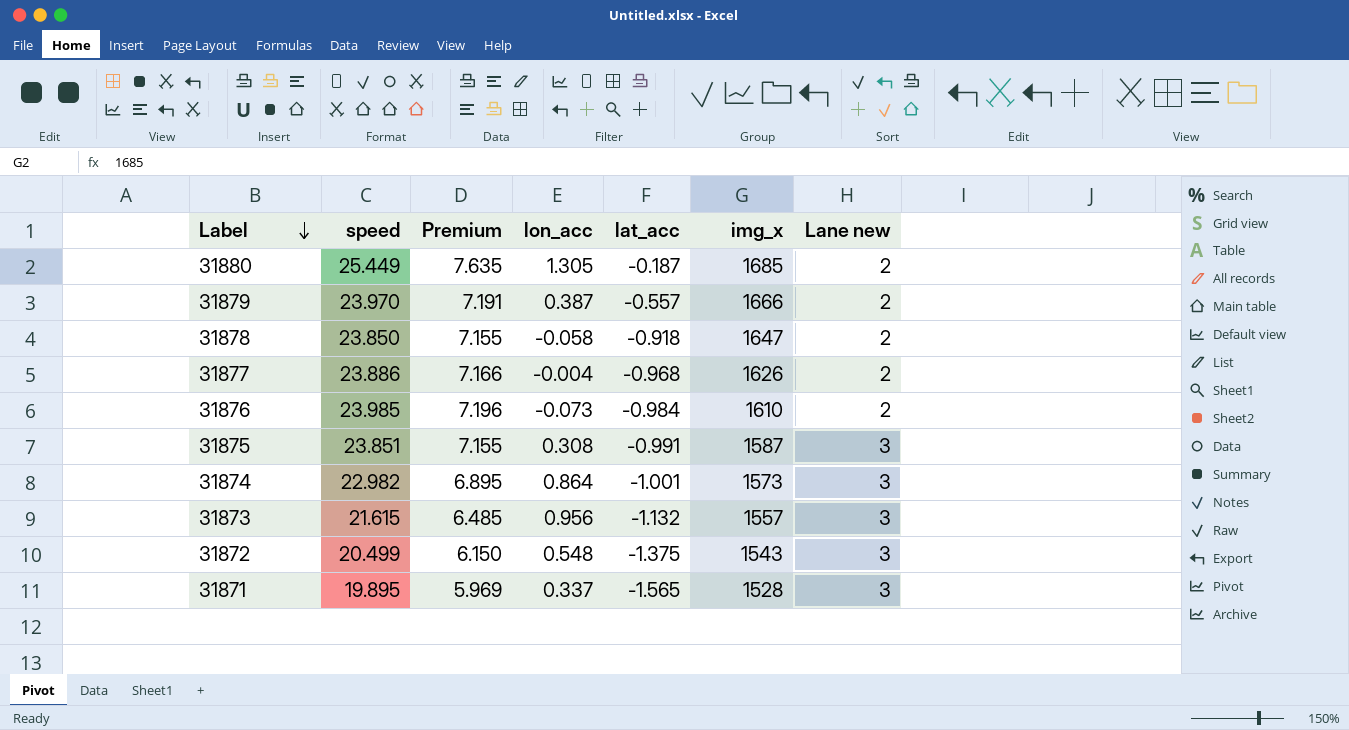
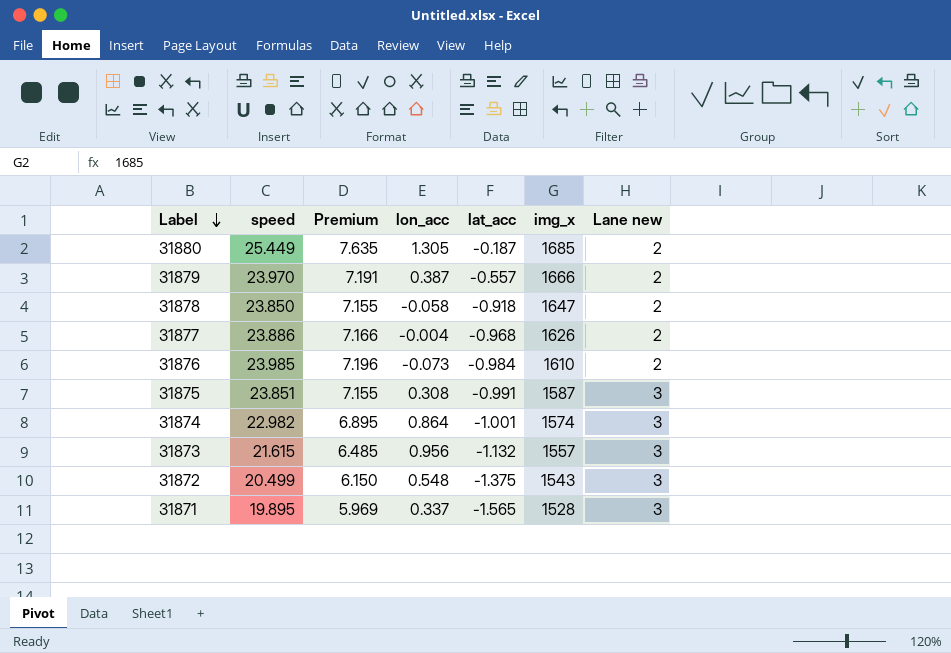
31874 | img_x: 1573 -> 1574

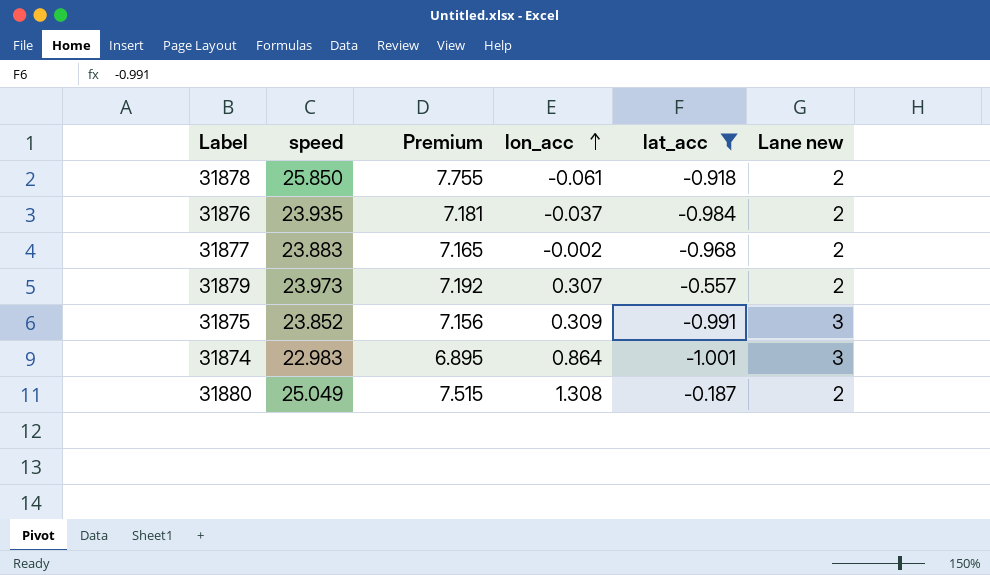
filter: none -> lat_acc >= -1.001
row order: Label descending -> lon_acc ascending
column img_x | position: 6 -> none
31878 | speed: 23.850 -> 25.850
31878 | Premium: 7.155 -> 7.755
31878 | lon_acc: -0.058 -> -0.061
31876 | speed: 23.985 -> 23.935
31876 | Premium: 7.196 -> 7.181
31876 | lon_acc: -0.073 -> -0.037
31877 | speed: 23.886 -> 23.883
31877 | Premium: 7.166 -> 7.165
31877 | lon_acc: -0.004 -> -0.002
31879 | speed: 23.970 -> 23.973
31879 | Premium: 7.191 -> 7.192
31879 | lon_acc: 0.387 -> 0.307
31875 | speed: 23.851 -> 23.852
31875 | Premium: 7.155 -> 7.156
31875 | lon_acc: 0.308 -> 0.309
31874 | speed: 22.982 -> 22.983
31880 | speed: 25.449 -> 25.049
31880 | Premium: 7.635 -> 7.515
31880 | lon_acc: 1.305 -> 1.308

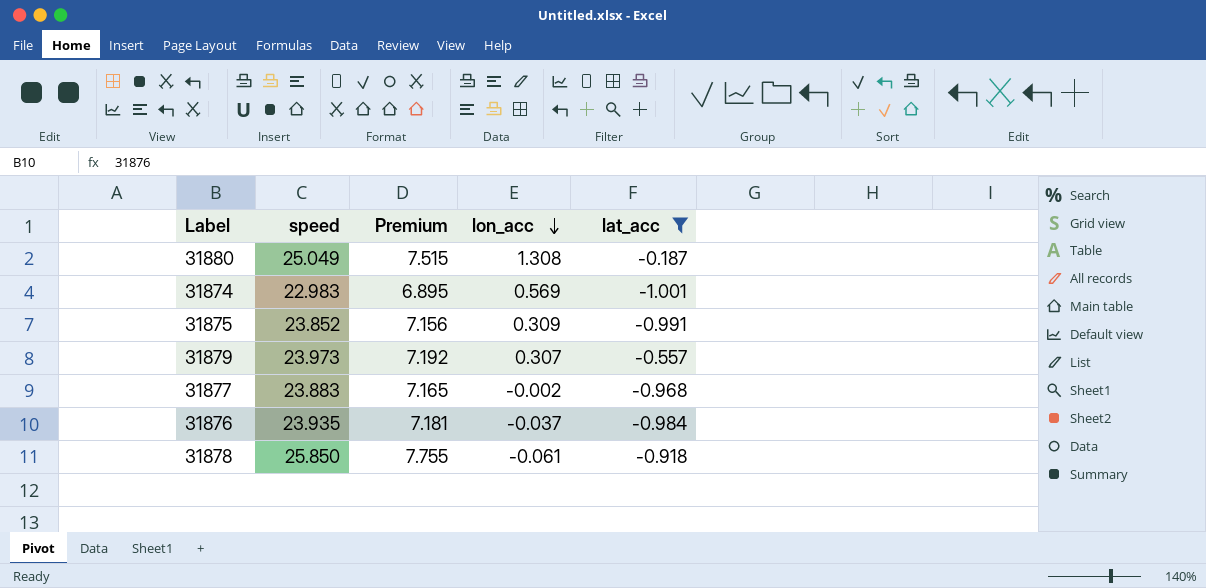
row order: lon_acc ascending -> lon_acc descending
column Lane new | position: 6 -> none
31874 | lon_acc: 0.864 -> 0.569

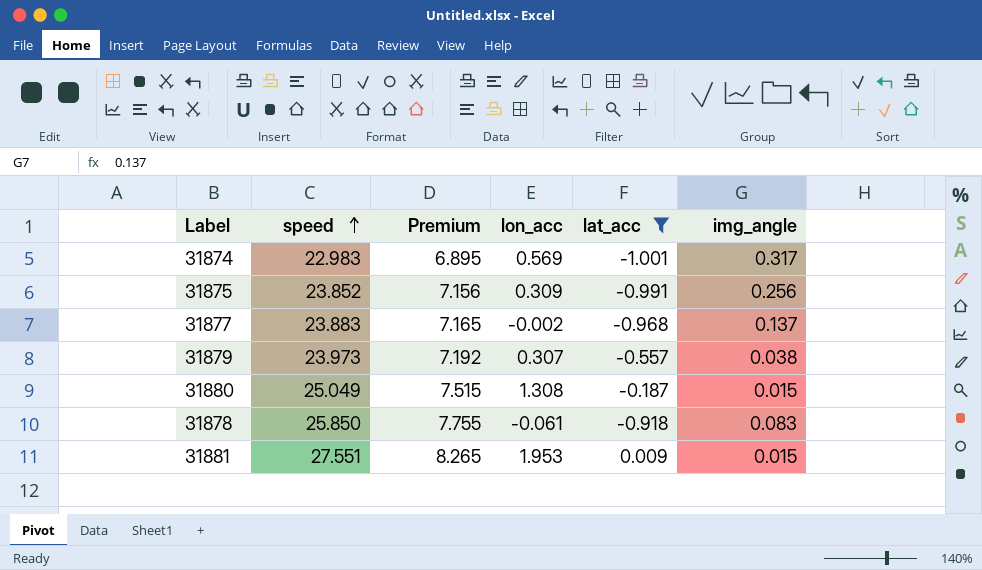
row order: lon_acc descending -> speed ascending
column img_angle | position: none -> 6
row 31876: 23.935 | 7.181 | -0.037 | -0.984 -> none
row 31881: none -> 27.551 | 8.265 | 1.953 | 0.009 | 0.015

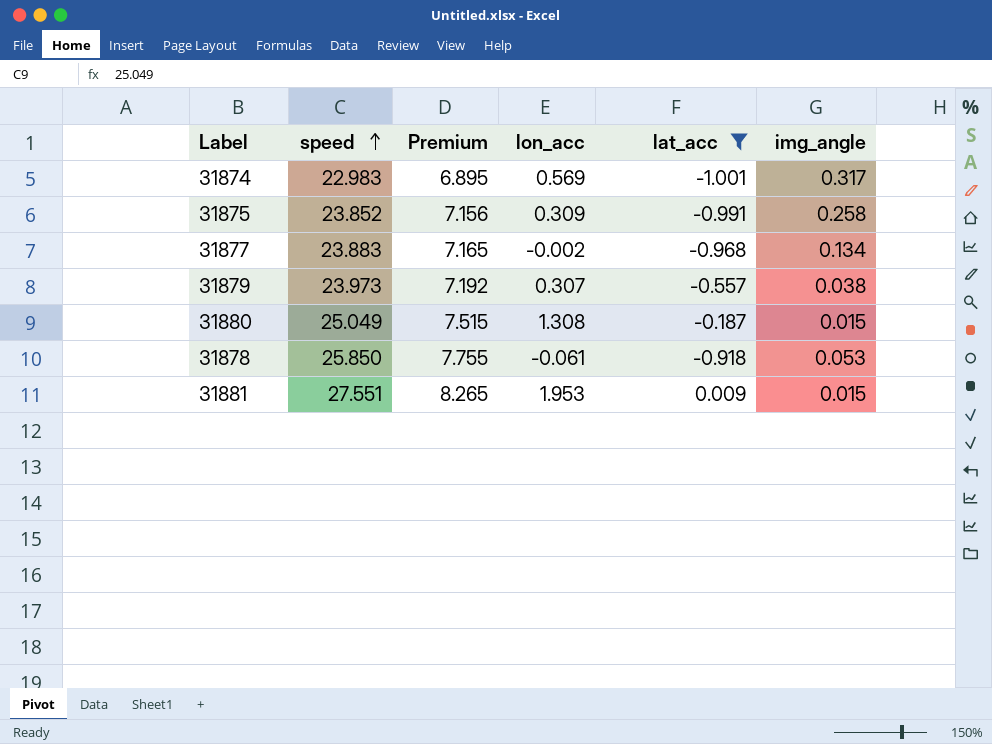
31875 | img_angle: 0.256 -> 0.258
31877 | img_angle: 0.137 -> 0.134
31878 | img_angle: 0.083 -> 0.053

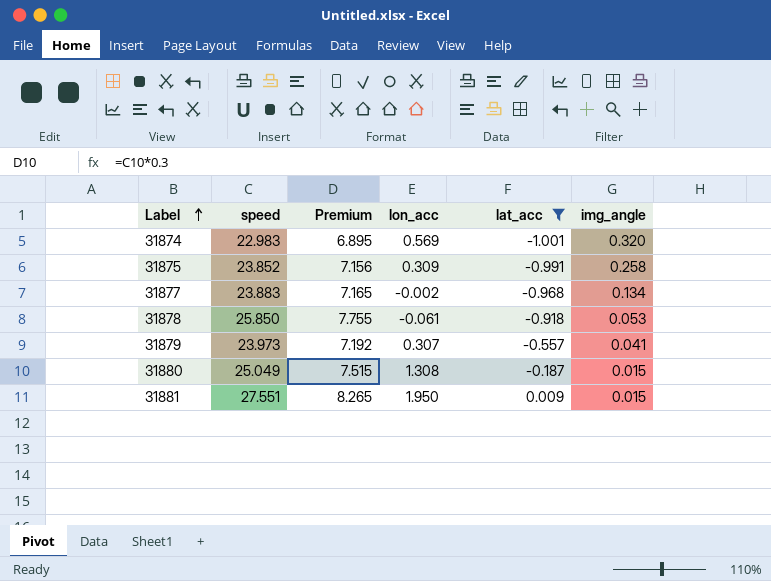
row order: speed ascending -> Label ascending
31874 | img_angle: 0.317 -> 0.320
31879 | img_angle: 0.038 -> 0.041
31881 | lon_acc: 1.953 -> 1.950

